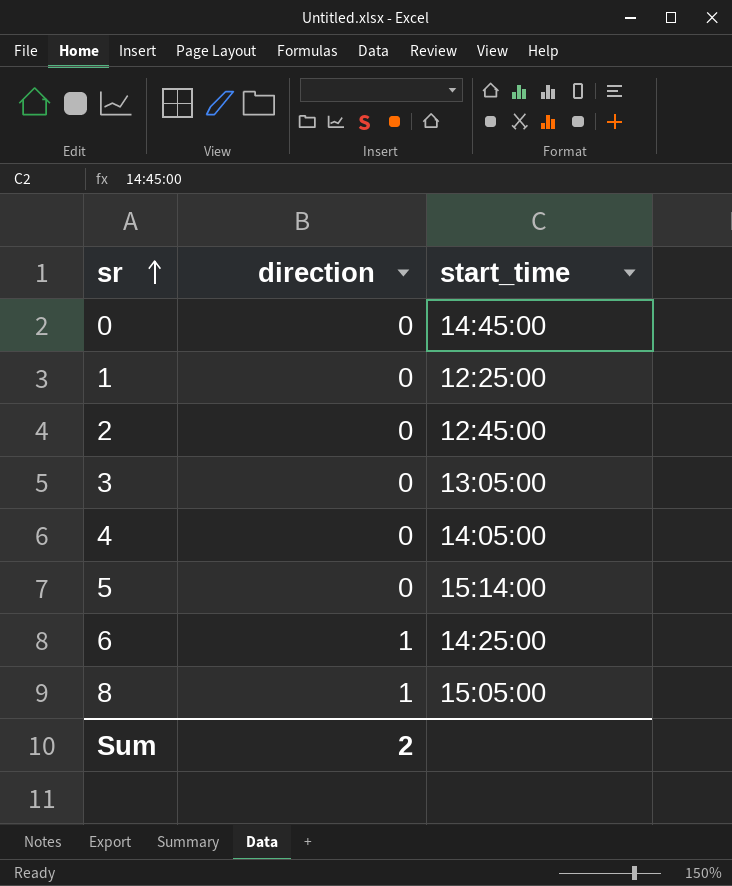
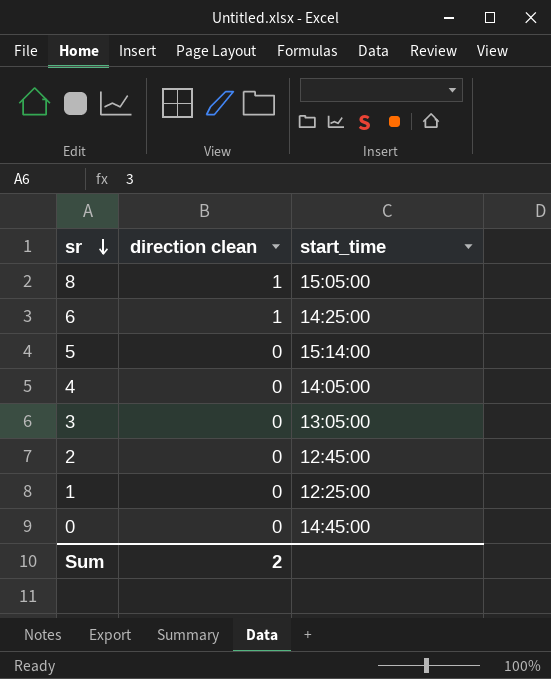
row order: sr ascending -> sr descending
column name: direction -> direction clean

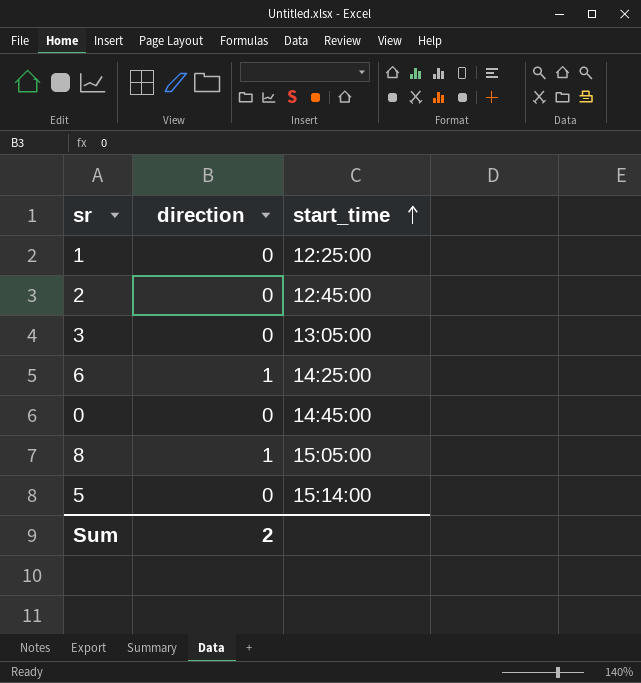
row order: sr descending -> start_time ascending
column name: direction clean -> direction
row 4: 0 | 14:05:00 -> none

